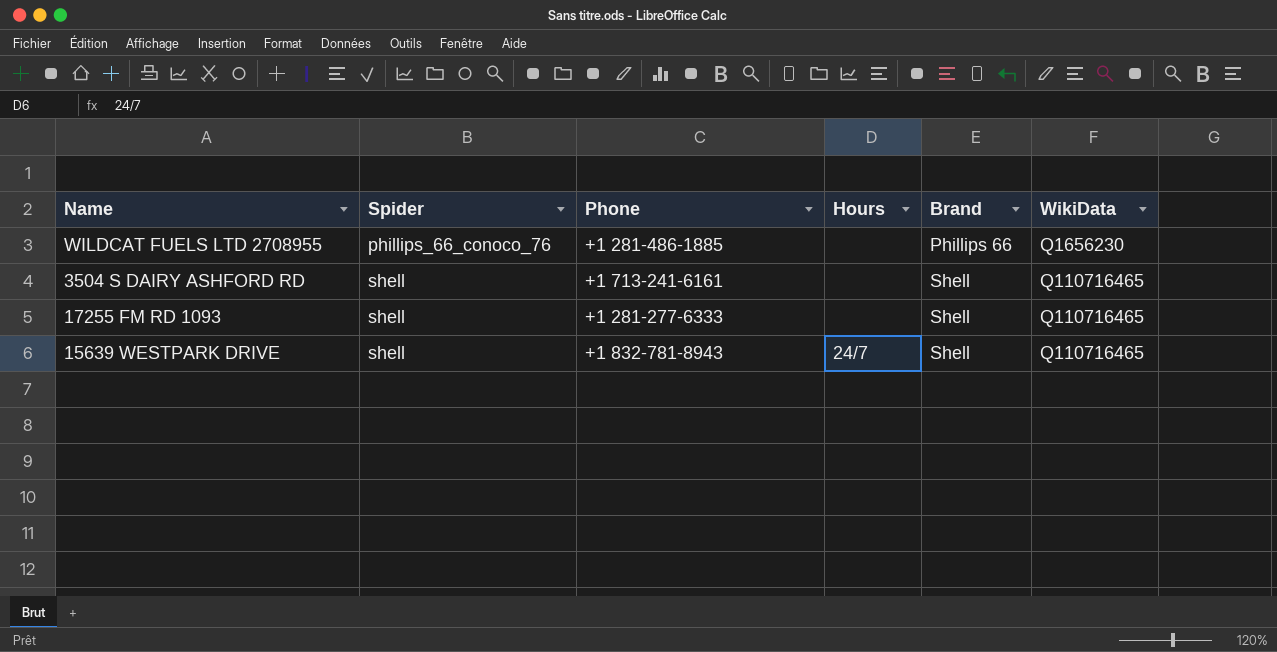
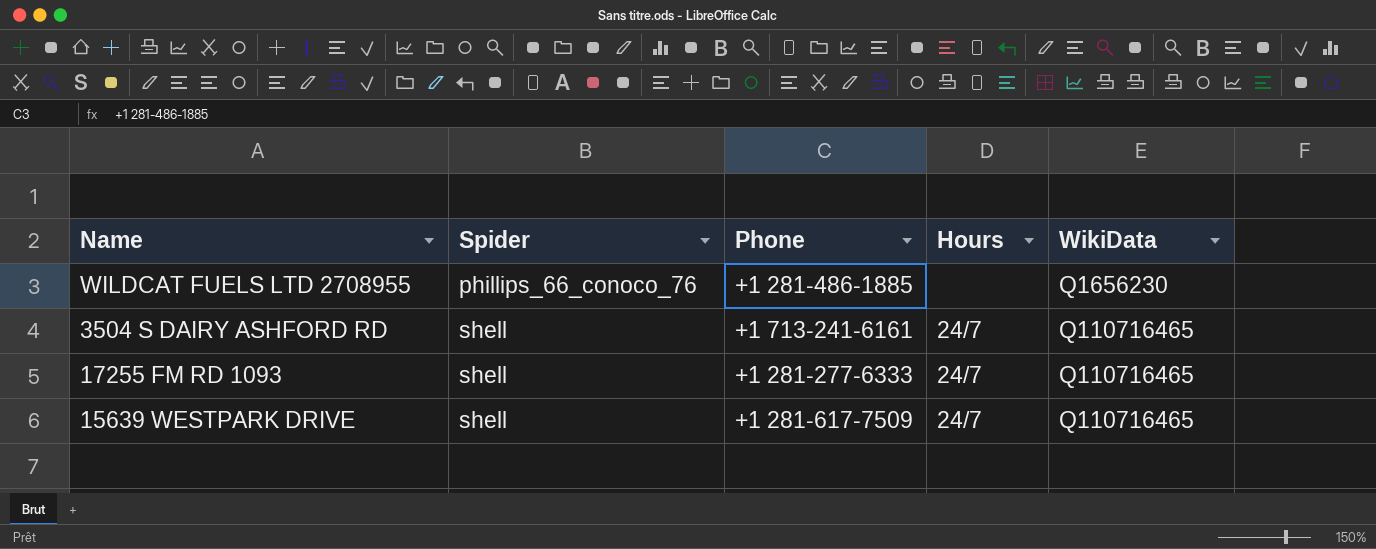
column Brand | position: 5 -> none
3504 S DAIRY ASHFORD RD | Hours: none -> 24/7
17255 FM RD 1093 | Hours: none -> 24/7
15639 WESTPARK DRIVE | Phone: +1 832-781-8943 -> +1 281-617-7509

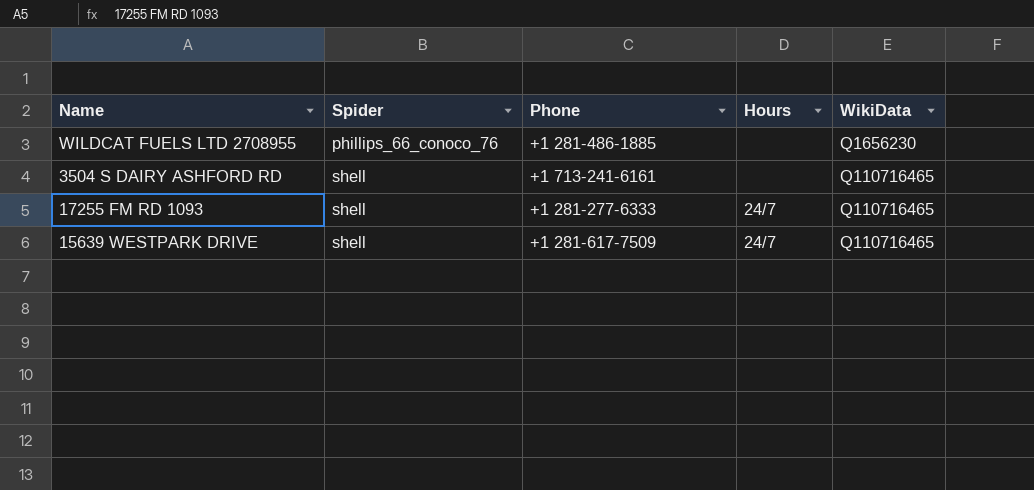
3504 S DAIRY ASHFORD RD | Hours: 24/7 -> none

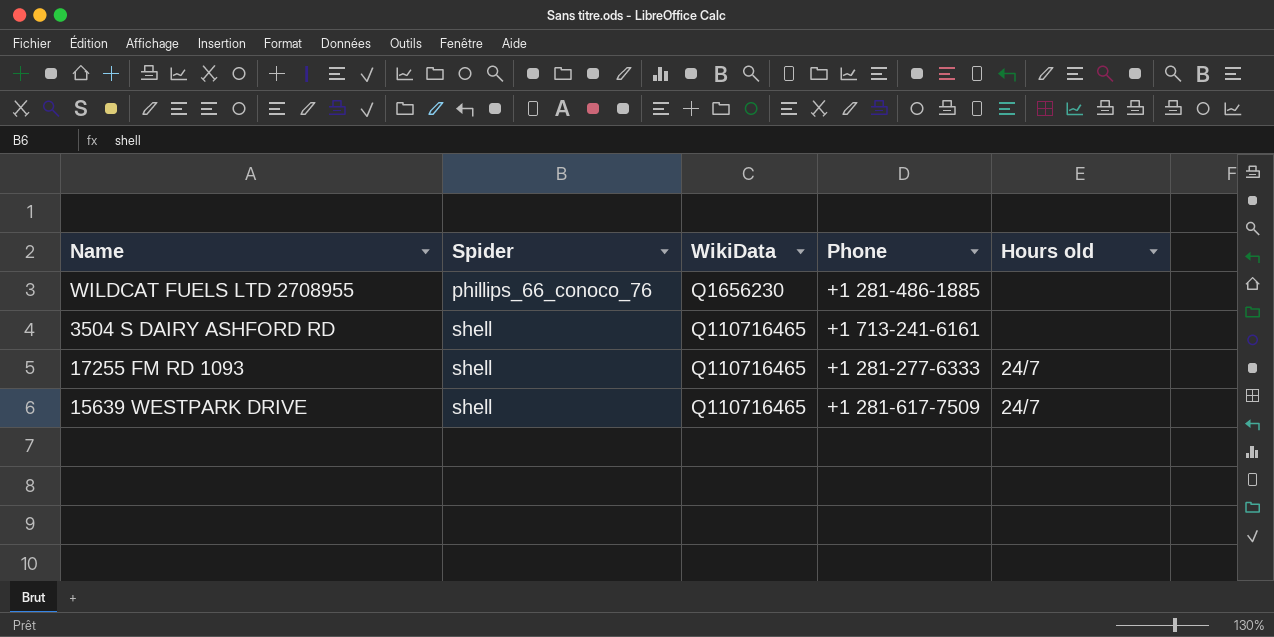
column WikiData | position: 5 -> 3
column name: Hours -> Hours old

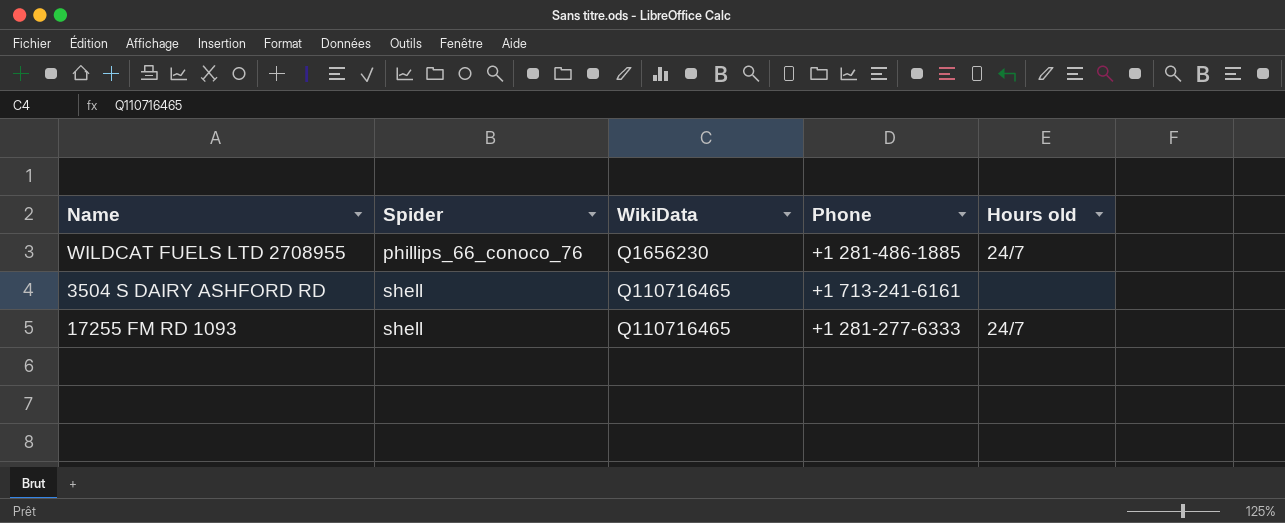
row 15639 WESTPARK DRIVE: shell | Q110716465 | +1 281-617-7509 | 24/7 -> none
WILDCAT FUELS LTD 2708955 | Hours old: none -> 24/7

